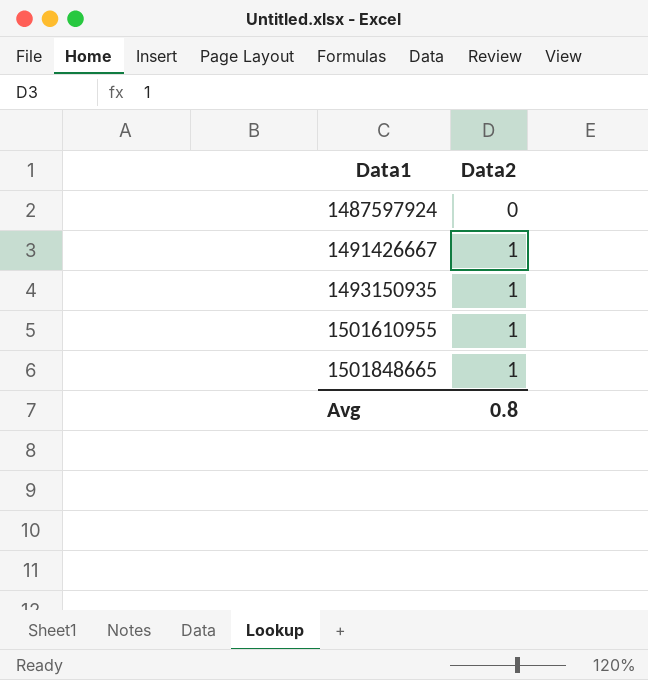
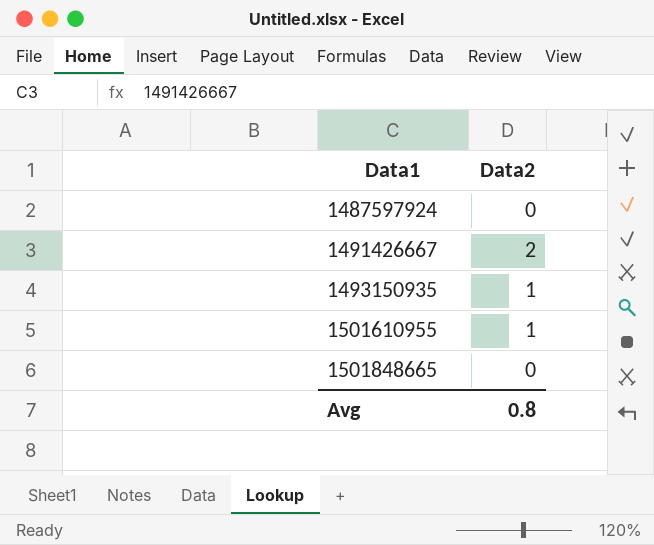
1491426667 | Data2: 1 -> 2
1501848665 | Data2: 1 -> 0

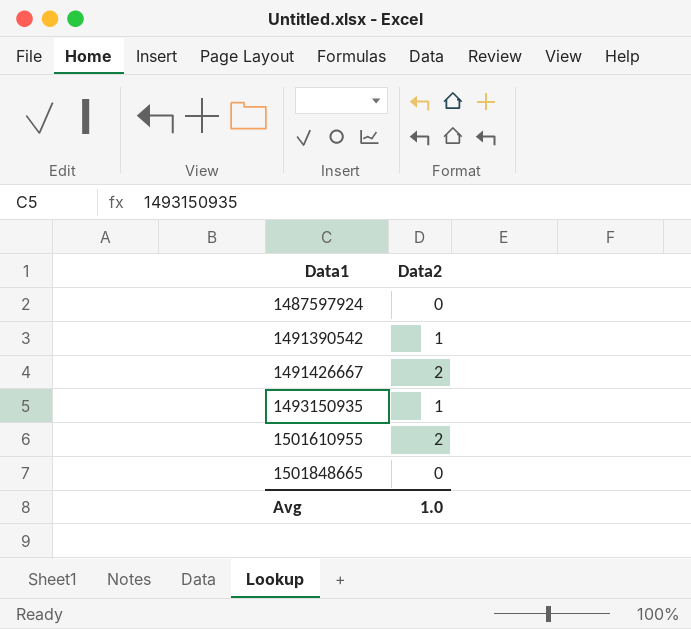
row 1491390542: none -> 1
1501610955 | Data2: 1 -> 2
Avg | Data2: 0.8 -> 1.0

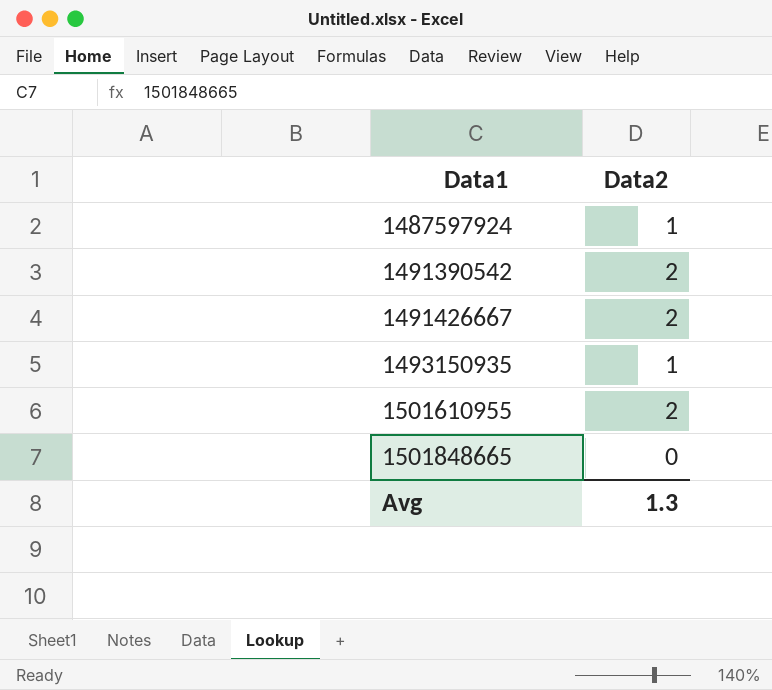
1487597924 | Data2: 0 -> 1
1491390542 | Data2: 1 -> 2
Avg | Data2: 1.0 -> 1.3

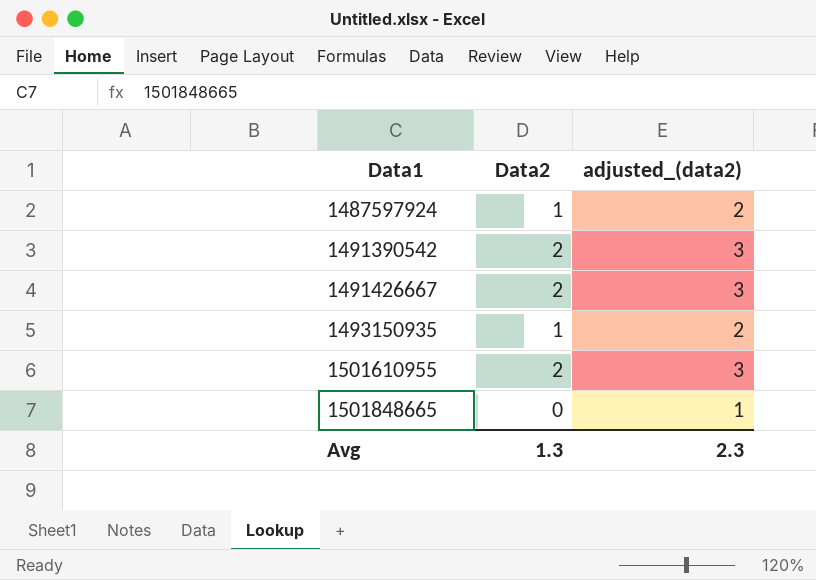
column adjusted_(data2) | formula: none -> [Data2] + 1

